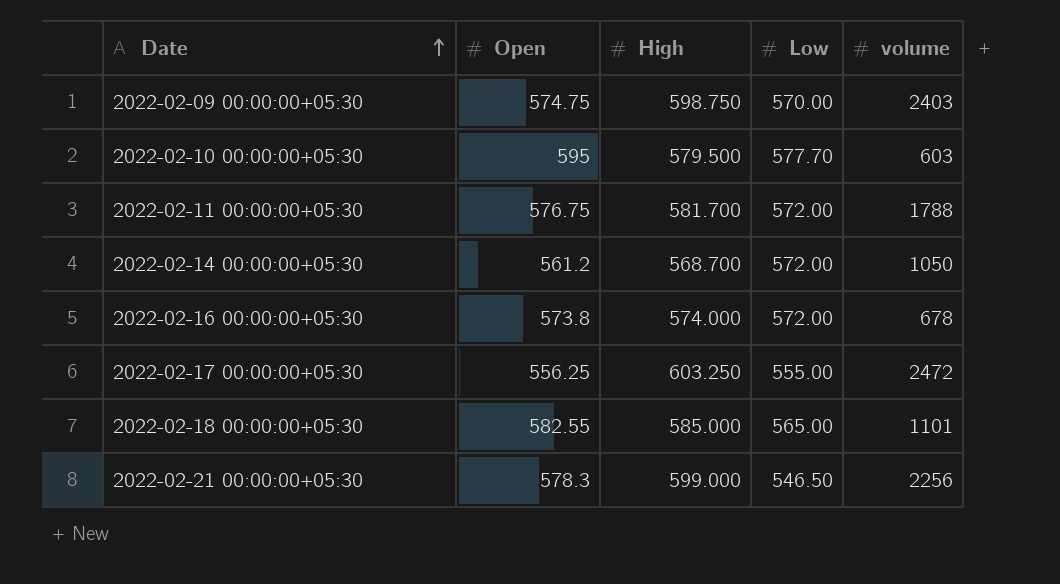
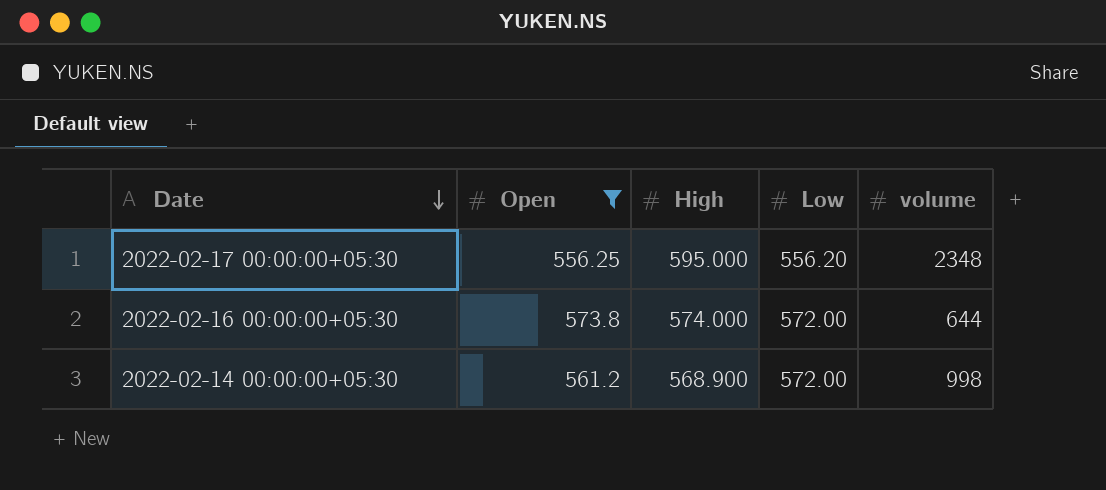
filter: none -> Open <= 573.8
row order: Date ascending -> Date descending
2022-02-17 00:00:00+05:30 | High: 603.250 -> 595.000
2022-02-17 00:00:00+05:30 | Low: 555.00 -> 556.20
2022-02-17 00:00:00+05:30 | volume: 2472 -> 2348
2022-02-16 00:00:00+05:30 | volume: 678 -> 644
2022-02-14 00:00:00+05:30 | High: 568.700 -> 568.900
2022-02-14 00:00:00+05:30 | volume: 1050 -> 998

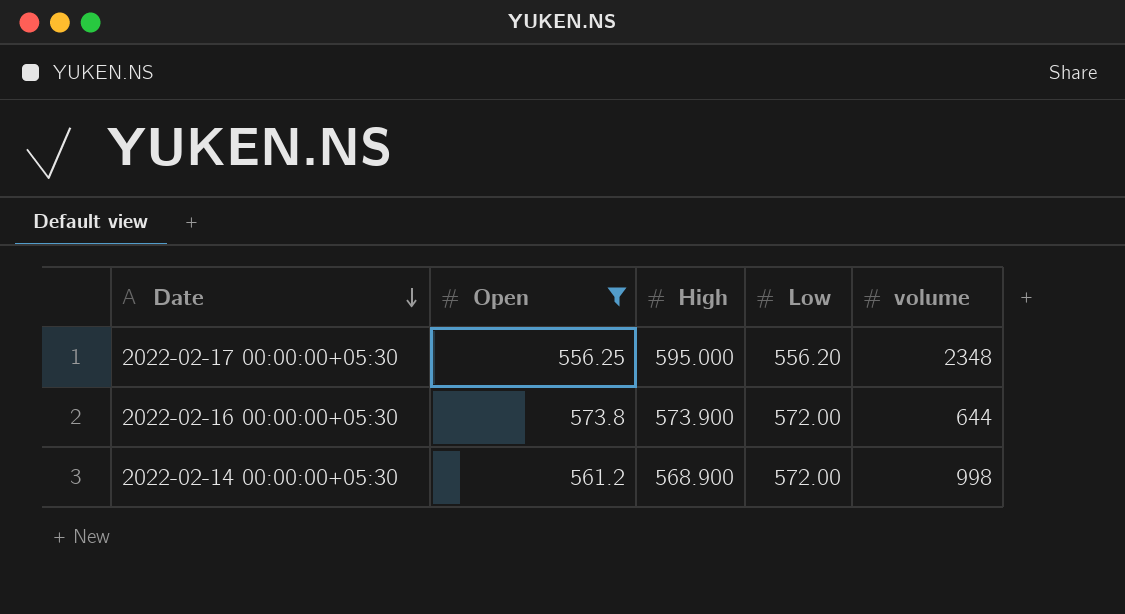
2022-02-16 00:00:00+05:30 | High: 574.000 -> 573.900

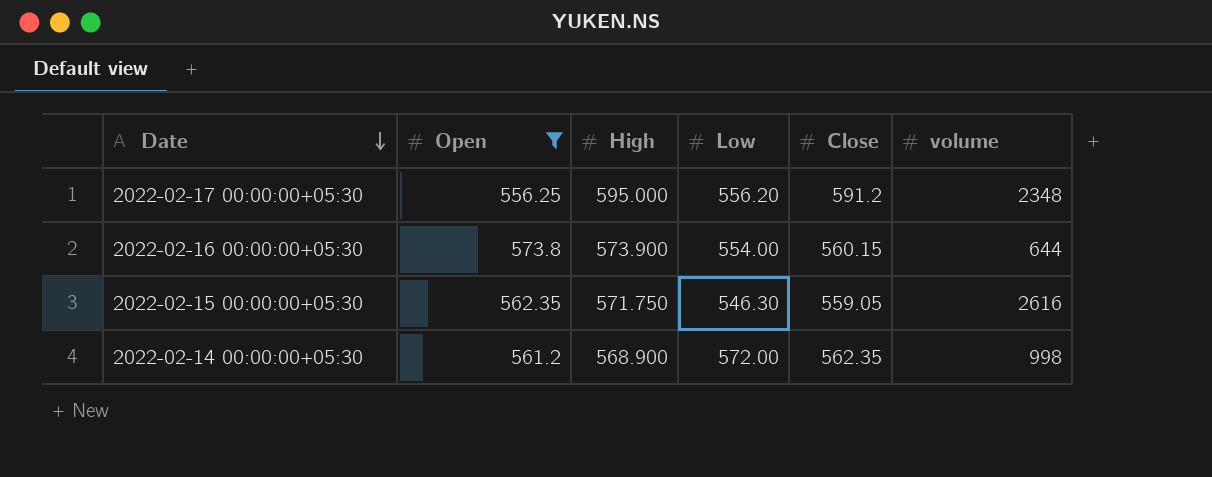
column Close | position: none -> 5
2022-02-16 00:00:00+05:30 | Low: 572.00 -> 554.00
row 2022-02-15 00:00:00+05:30: none -> 562.35 | 571.750 | 546.30 | 559.05 | 2616

